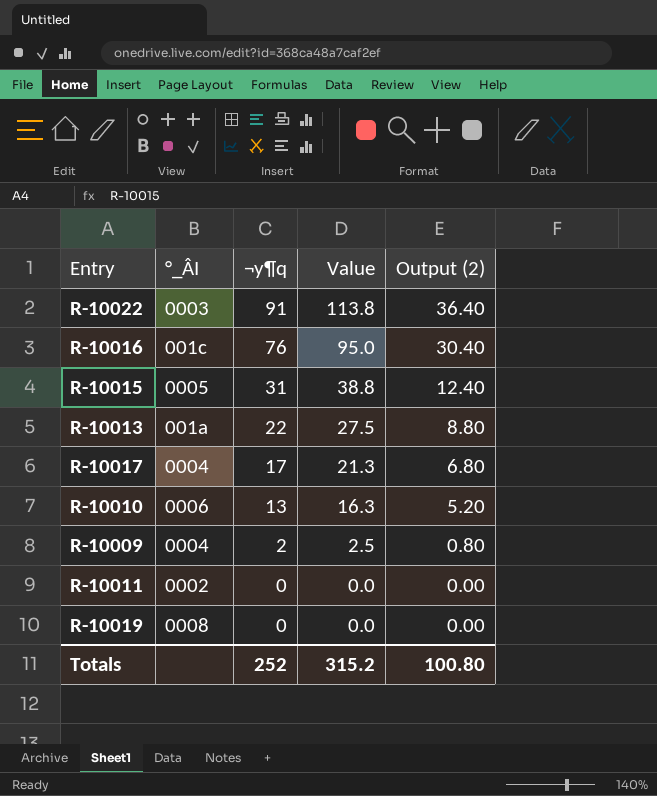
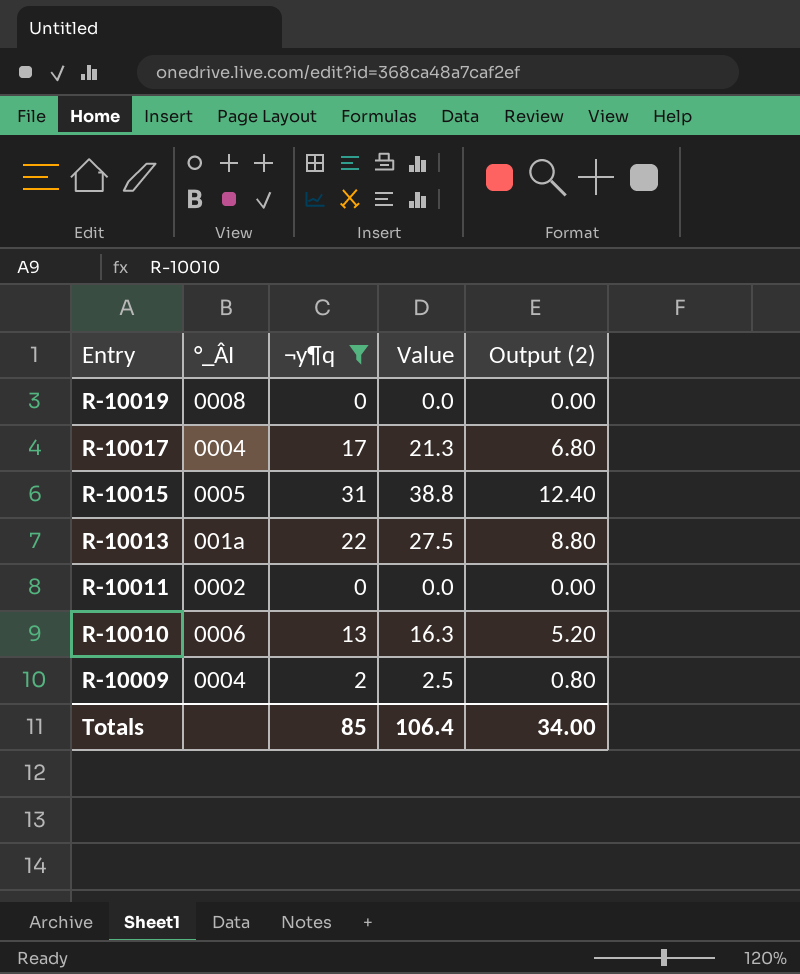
filter: none -> ¬y¶q <= 31
row order: ¬y¶q descending -> Entry descending
Totals | ¬y¶q: 252 -> 85
Totals | Value: 315.2 -> 106.4
Totals | Output (2): 100.80 -> 34.00

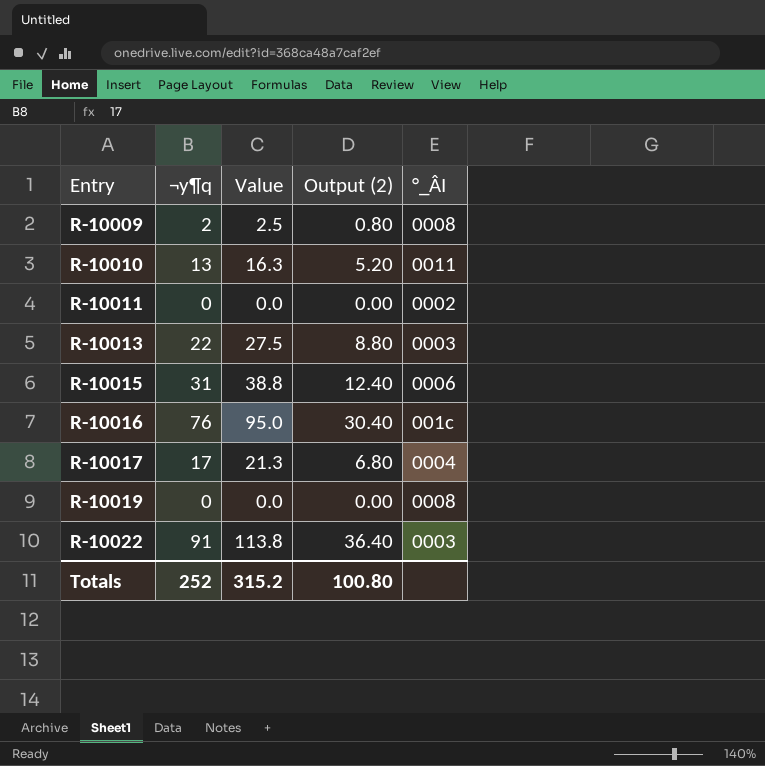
filter: ¬y¶q <= 31 -> none
row order: Entry descending -> Entry ascending
column °_ÂI | position: 2 -> 5
R-10009 | °_ÂI: 0004 -> 0008
R-10010 | °_ÂI: 0006 -> 0011
R-10013 | °_ÂI: 001a -> 0003
R-10015 | °_ÂI: 0005 -> 0006
Totals | ¬y¶q: 85 -> 252
Totals | Value: 106.4 -> 315.2
Totals | Output (2): 34.00 -> 100.80

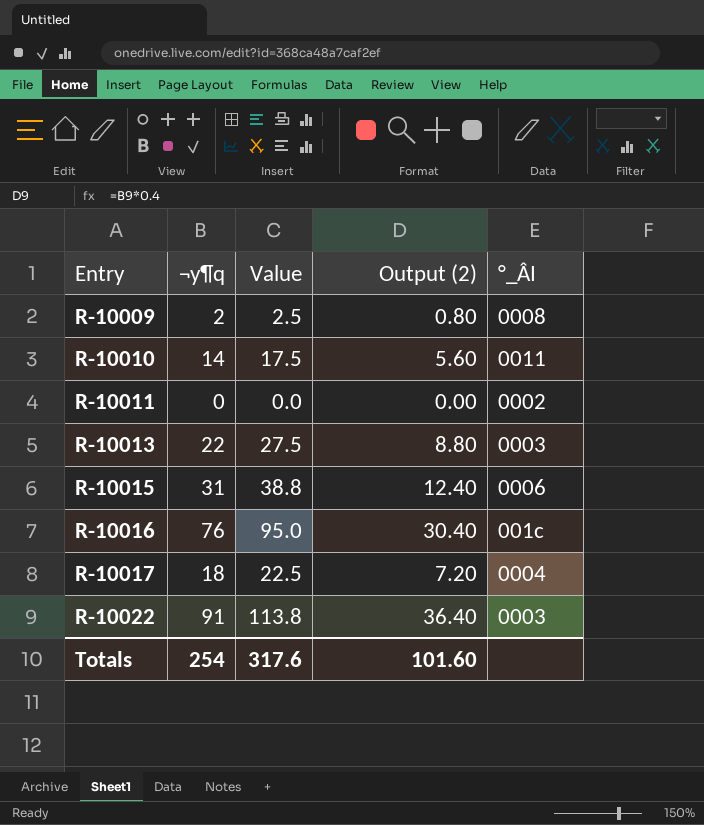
row R-10019: 0 | 0.0 | 0.00 | 0008 -> none
R-10010 | ¬y¶q: 13 -> 14
R-10010 | Value: 16.3 -> 17.5
R-10010 | Output (2): 5.20 -> 5.60
R-10017 | ¬y¶q: 17 -> 18
R-10017 | Value: 21.3 -> 22.5
R-10017 | Output (2): 6.80 -> 7.20
Totals | ¬y¶q: 252 -> 254
Totals | Value: 315.2 -> 317.6
Totals | Output (2): 100.80 -> 101.60

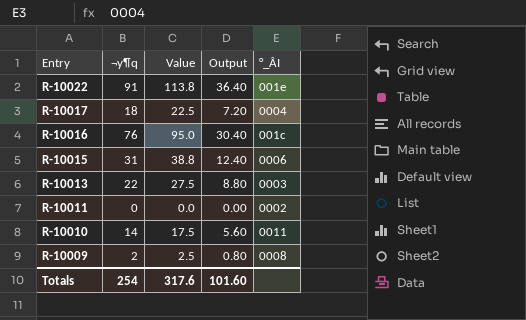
row order: Entry ascending -> Entry descending
column name: Output (2) -> Output
R-10022 | °_ÂI: 0003 -> 001e

